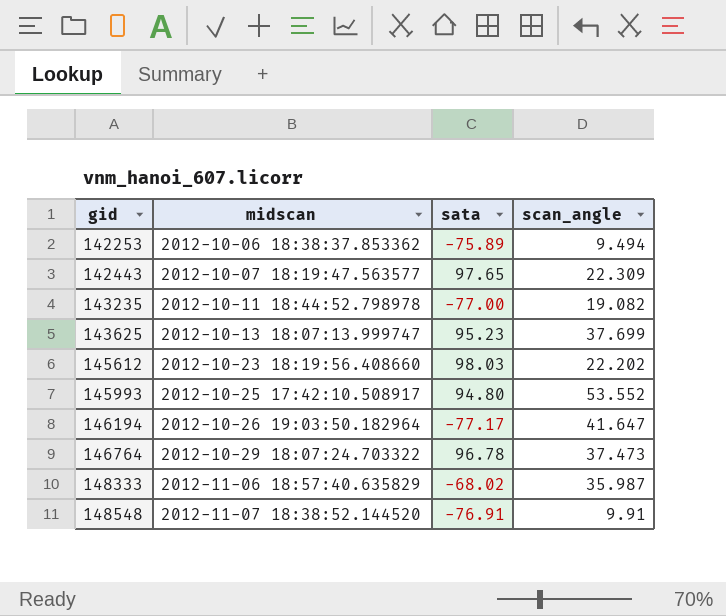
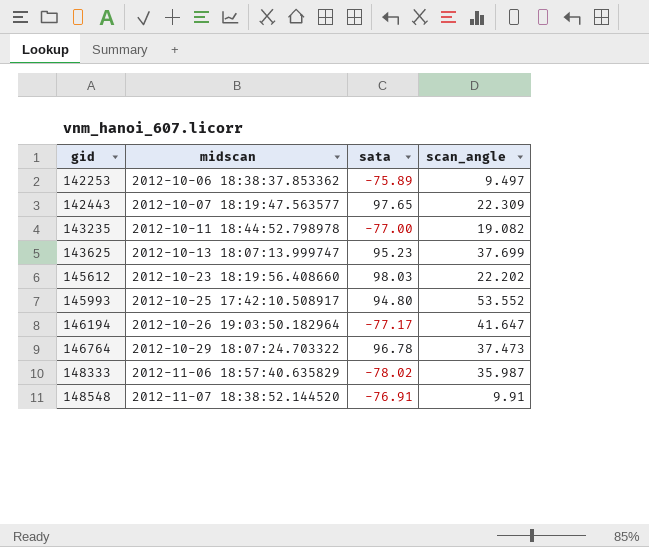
142253 | scan_angle: 9.494 -> 9.497
148333 | sata: -68.02 -> -78.02

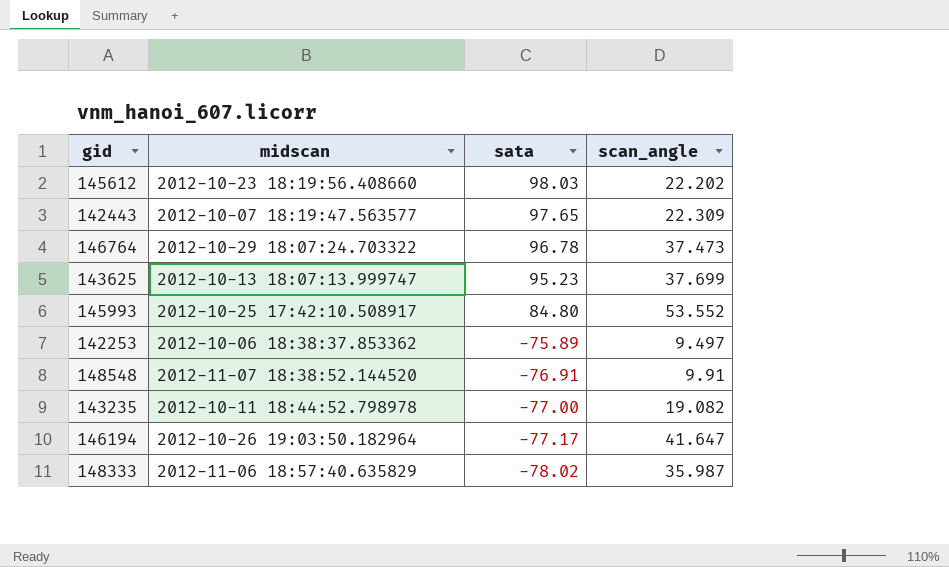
row order: gid ascending -> sata descending
145993 | sata: 94.80 -> 84.80

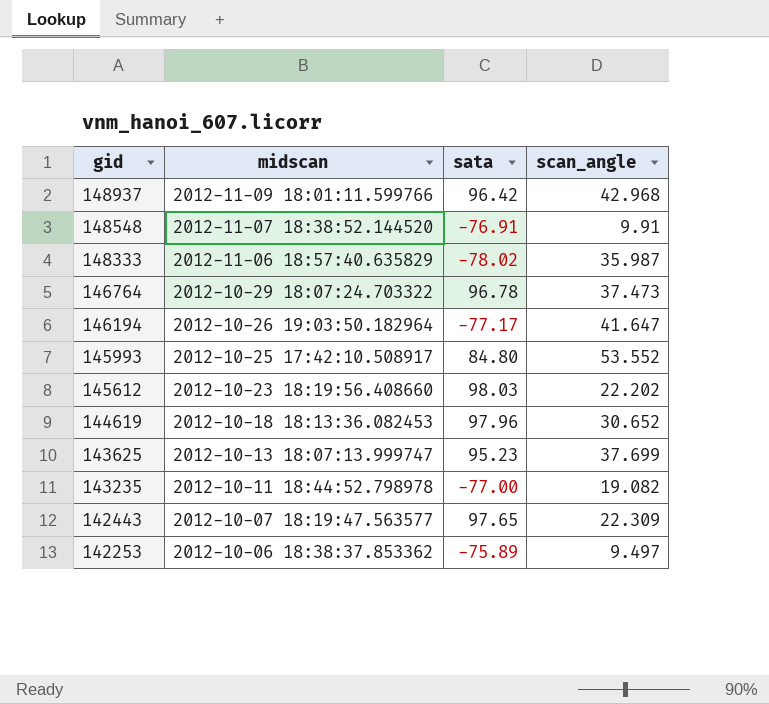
row order: sata descending -> gid descending
row 148937: none -> 2012-11-09 18:01:11.599766 | 96.42 | 42.968
row 144619: none -> 2012-10-18 18:13:36.082453 | 97.96 | 30.652

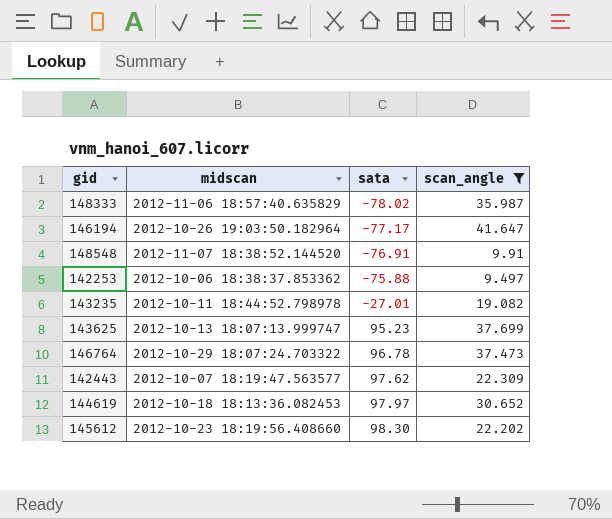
filter: none -> scan_angle <= 41.647
row order: gid descending -> sata ascending
142253 | sata: -75.89 -> -75.88
143235 | sata: -77.00 -> -27.01
142443 | sata: 97.65 -> 97.62
144619 | sata: 97.96 -> 97.97
145612 | sata: 98.03 -> 98.30

